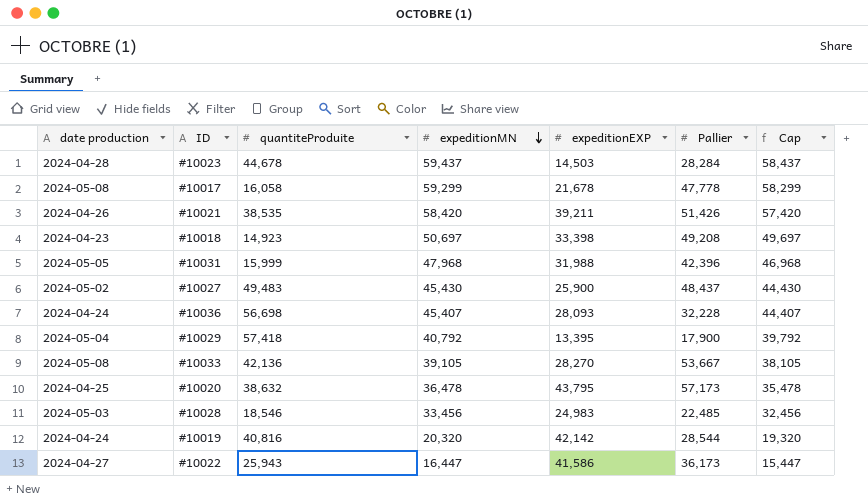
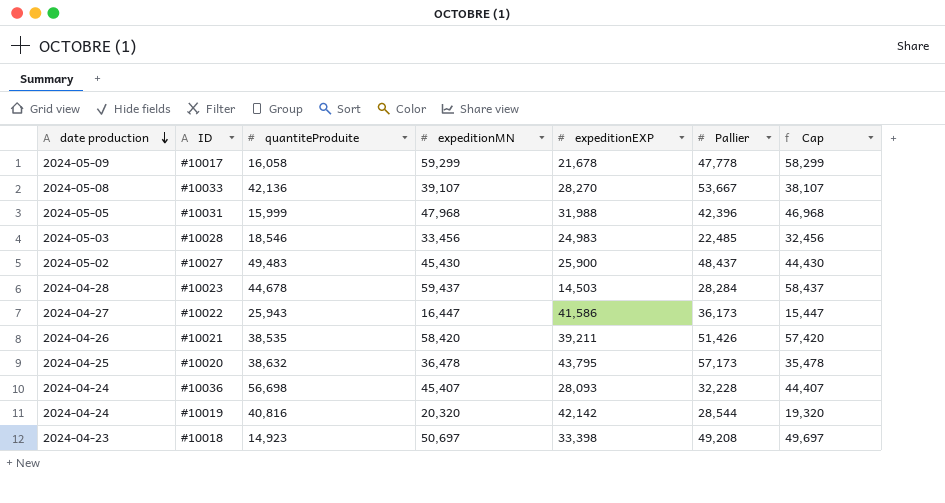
row order: expeditionMN descending -> date production descending
row #10029: 2024-05-04 | 57,418 | 40,792 | 13,395 | 17,900 | 39,792 -> none
#10017 | date production: 2024-05-08 -> 2024-05-09
#10033 | expeditionMN: 39,105 -> 39,107
#10033 | Cap: 38,105 -> 38,107

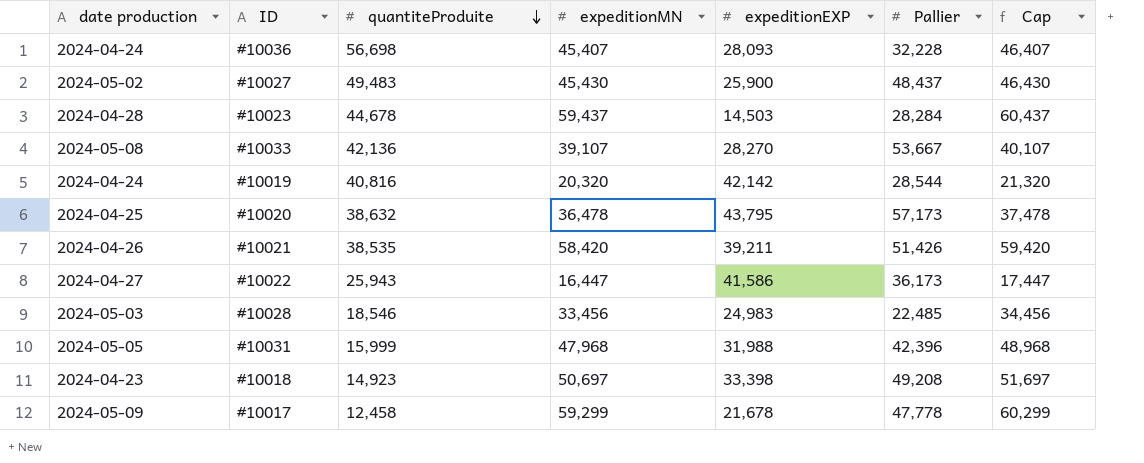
row order: date production descending -> quantiteProduite descending
column Cap | formula: [expeditionMN] - 1000 -> [expeditionMN] + 1000
#10017 | quantiteProduite: 16,058 -> 12,458

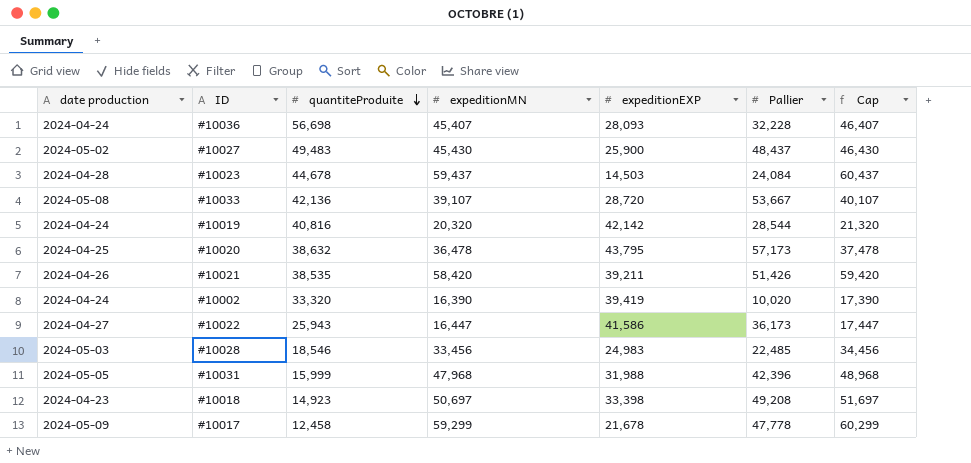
#10023 | Pallier: 28,284 -> 24,084
#10033 | expeditionEXP: 28,270 -> 28,720
row #10002: none -> 2024-04-24 | 33,320 | 16,390 | 39,419 | 10,020 | 17,390

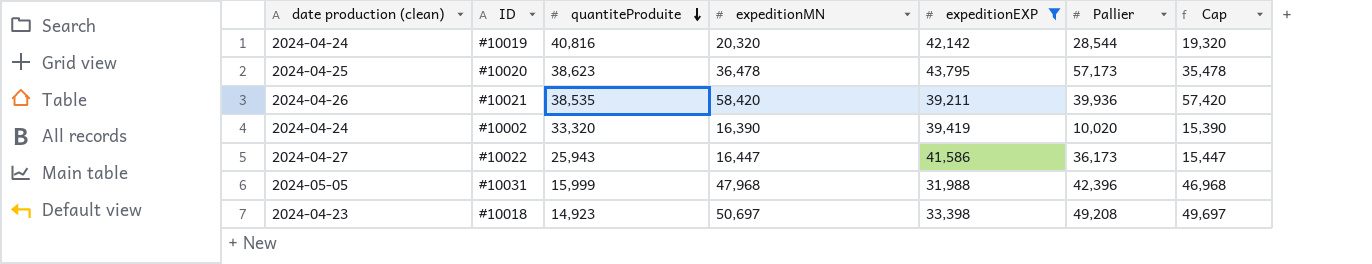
filter: none -> expeditionEXP >= 31,988
column name: date production -> date production (clean)
column Cap | formula: [expeditionMN] + 1000 -> [expeditionMN] - 1000
#10020 | quantiteProduite: 38,632 -> 38,623
#10021 | Pallier: 51,426 -> 39,936

